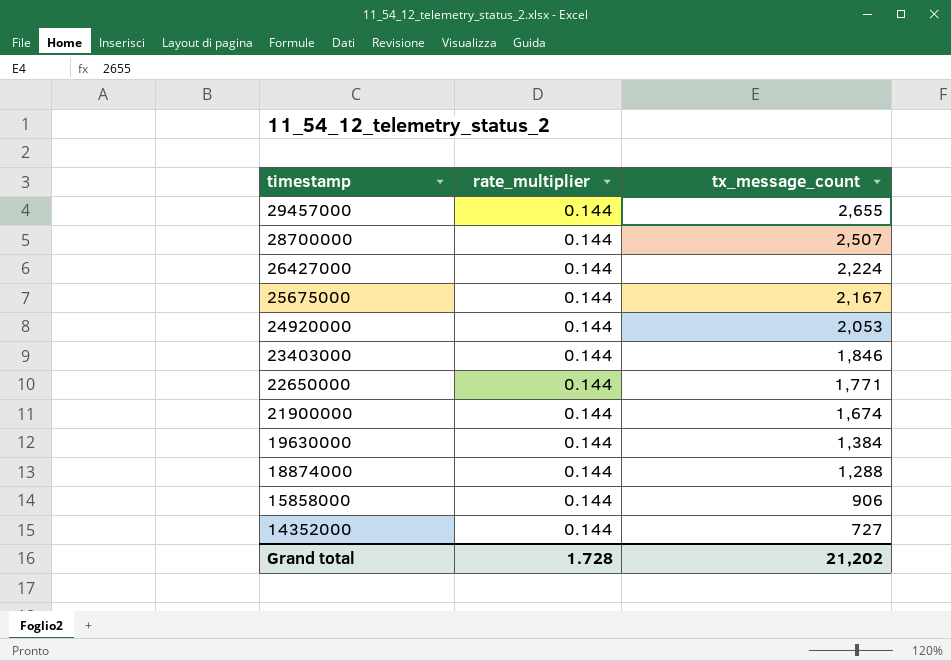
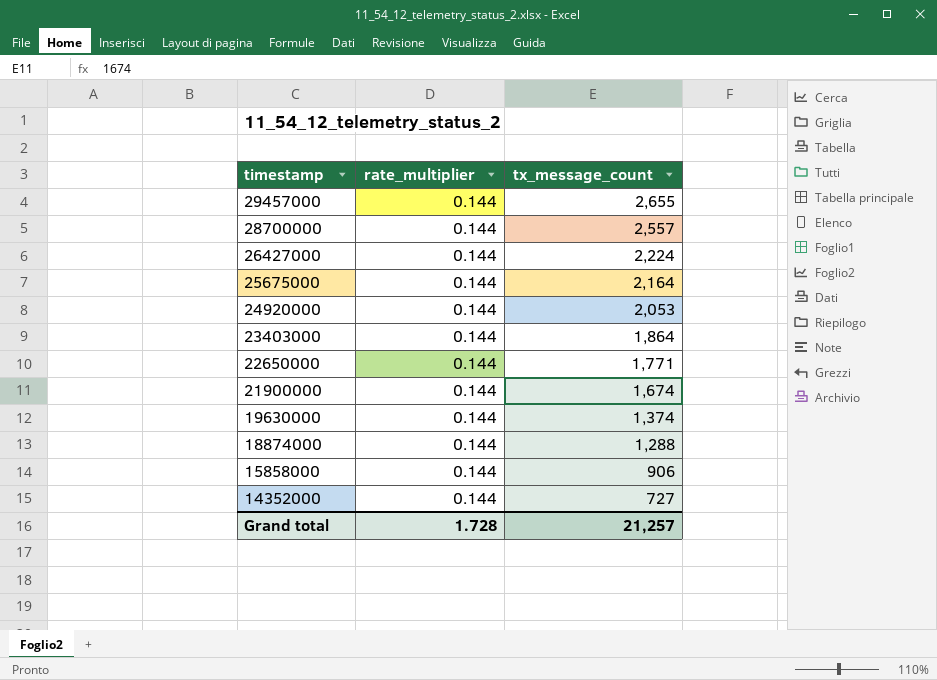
28700000 | tx_message_count: 2,507 -> 2,557
25675000 | tx_message_count: 2,167 -> 2,164
23403000 | tx_message_count: 1,846 -> 1,864
19630000 | tx_message_count: 1,384 -> 1,374
Grand total | tx_message_count: 21,202 -> 21,257

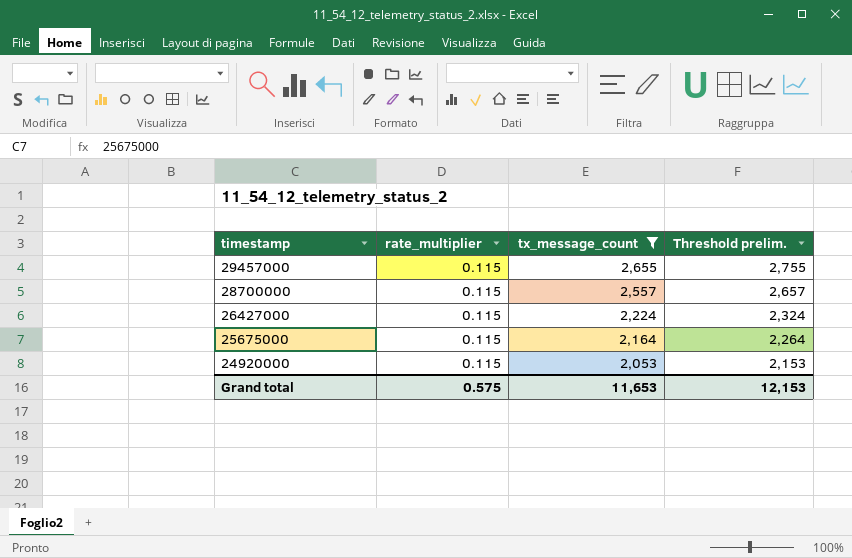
filter: none -> tx_message_count >= 2,053
column Threshold prelim. | formula: none -> [tx_message_count] + 100
29457000 | rate_multiplier: 0.144 -> 0.115
28700000 | rate_multiplier: 0.144 -> 0.115
26427000 | rate_multiplier: 0.144 -> 0.115
25675000 | rate_multiplier: 0.144 -> 0.115
24920000 | rate_multiplier: 0.144 -> 0.115
Grand total | rate_multiplier: 1.728 -> 0.575
Grand total | tx_message_count: 21,257 -> 11,653

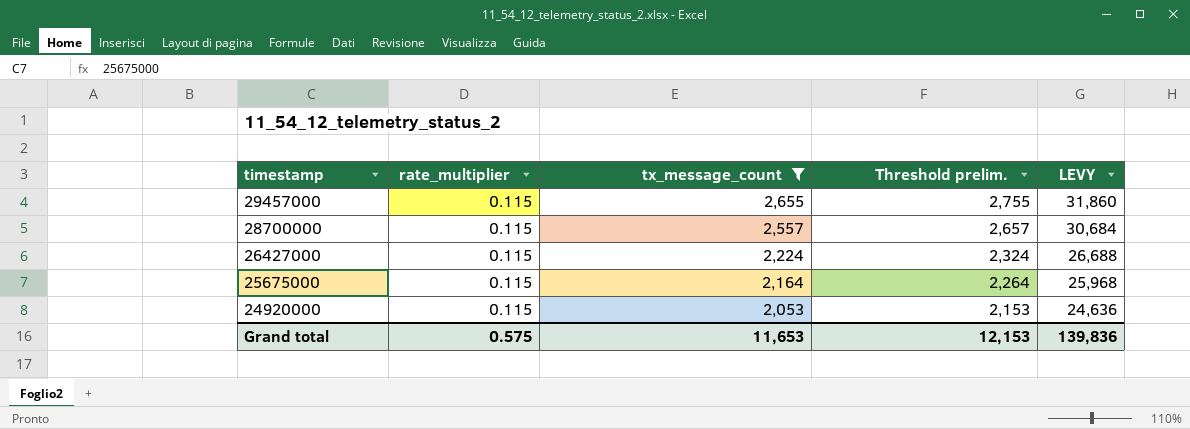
column LEVY | formula: none -> [tx_message_count] * 12

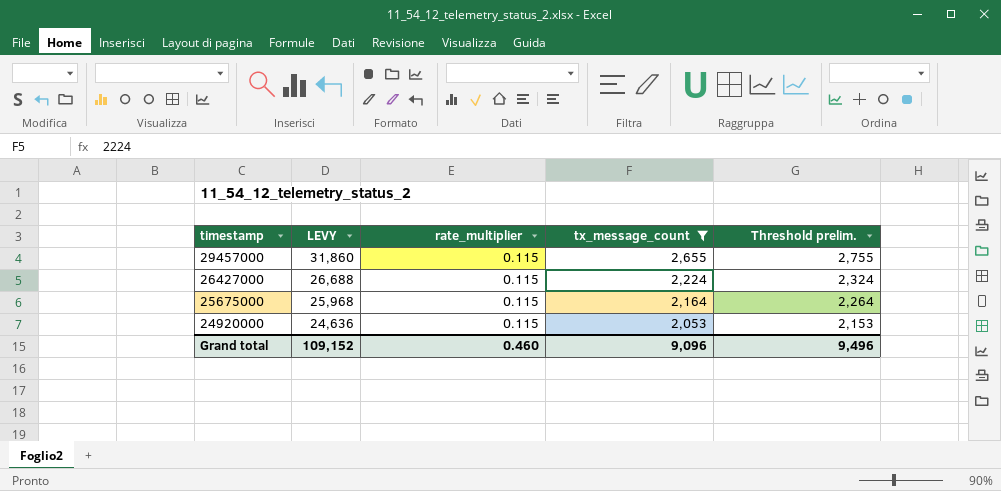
column LEVY | position: 5 -> 2
row 28700000: 0.115 | 2,557 | 2,657 | 30,684 -> none
Grand total | LEVY: 139,836 -> 109,152
Grand total | rate_multiplier: 0.575 -> 0.460
Grand total | tx_message_count: 11,653 -> 9,096
Grand total | Threshold prelim.: 12,153 -> 9,496

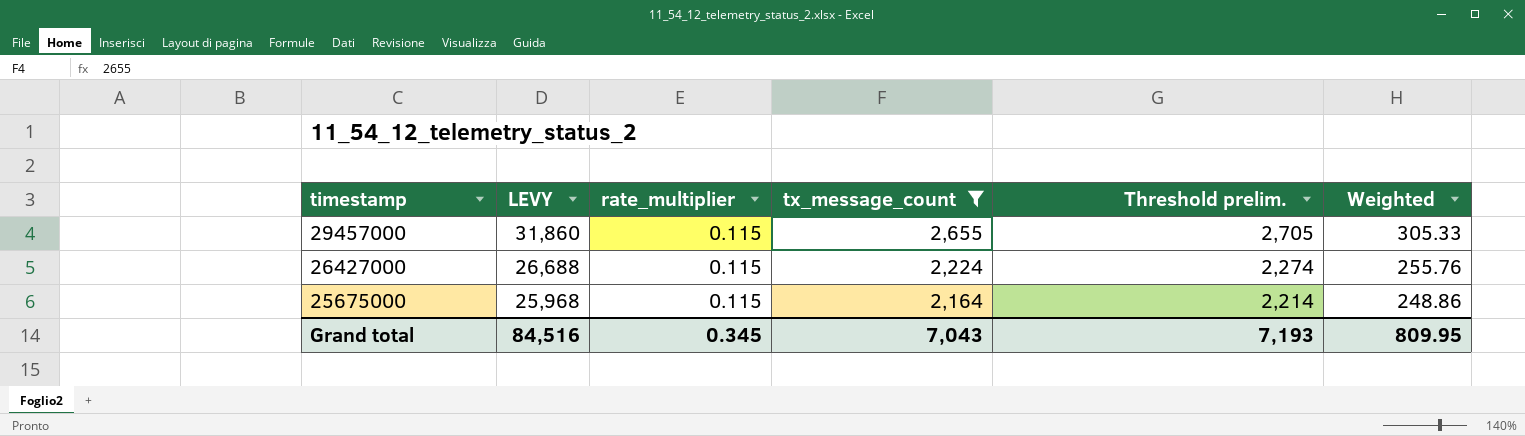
column Threshold prelim. | formula: [tx_message_count] + 100 -> [tx_message_count] + 50
column Weighted | formula: none -> [rate_multiplier] * [tx_message_count]
row 24920000: 24,636 | 0.115 | 2,053 | 2,153 -> none
Grand total | LEVY: 109,152 -> 84,516
Grand total | rate_multiplier: 0.460 -> 0.345
Grand total | tx_message_count: 9,096 -> 7,043
Grand total | Threshold prelim.: 9,496 -> 7,193

